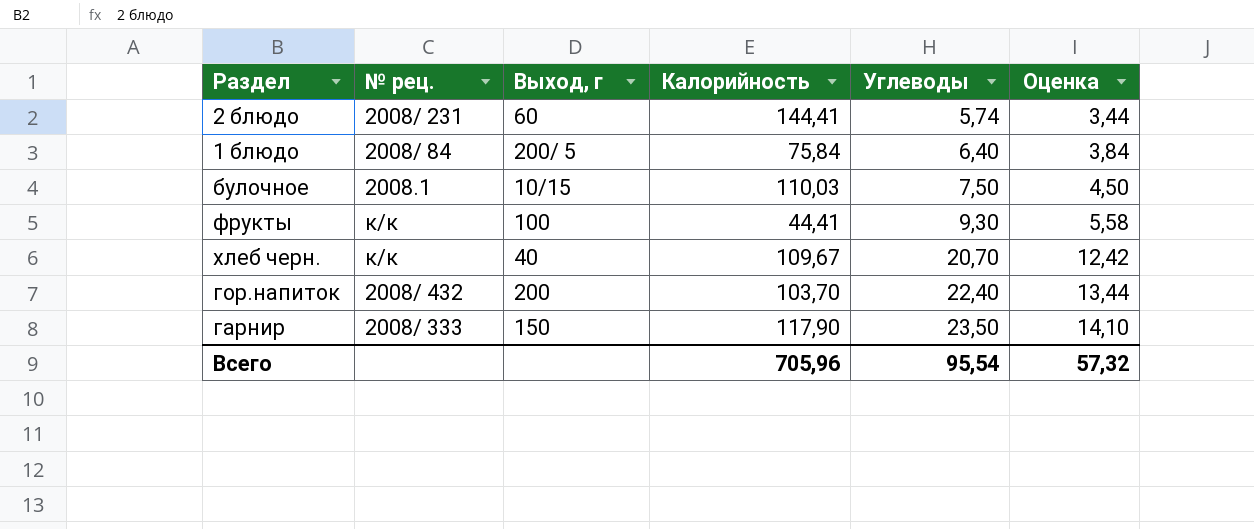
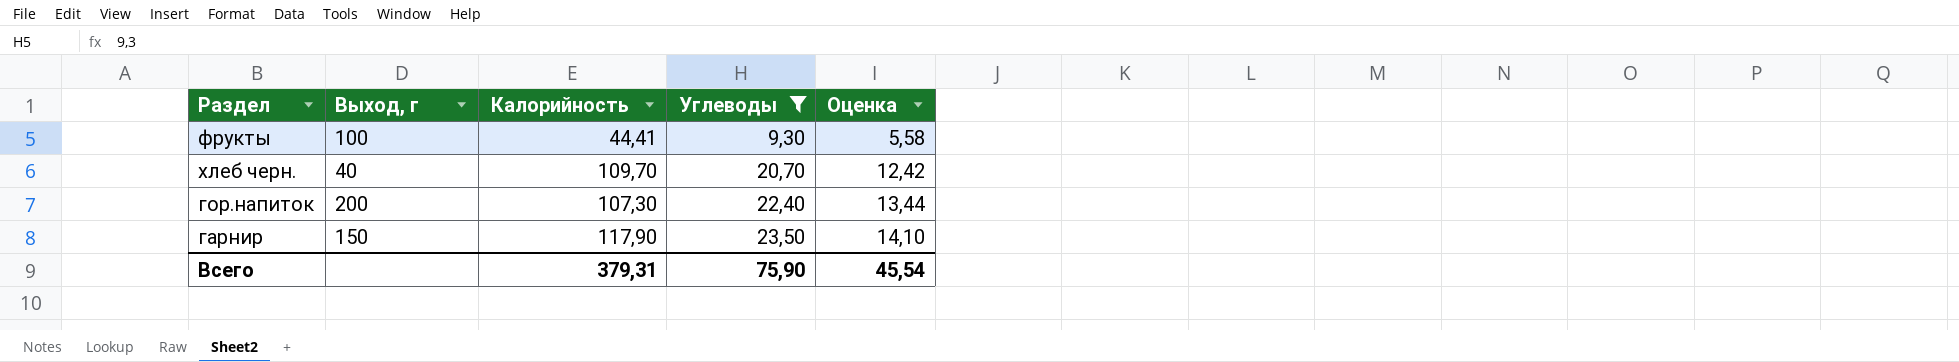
filter: none -> Углеводы >= 9,30
column № рец. | position: 2 -> none
хлеб черн. | Калорийность: 109,67 -> 109,70
гор.напиток | Калорийность: 103,70 -> 107,30
Всего | Калорийность: 705,96 -> 379,31
Всего | Углеводы: 95,54 -> 75,90
Всего | Оценка: 57,32 -> 45,54

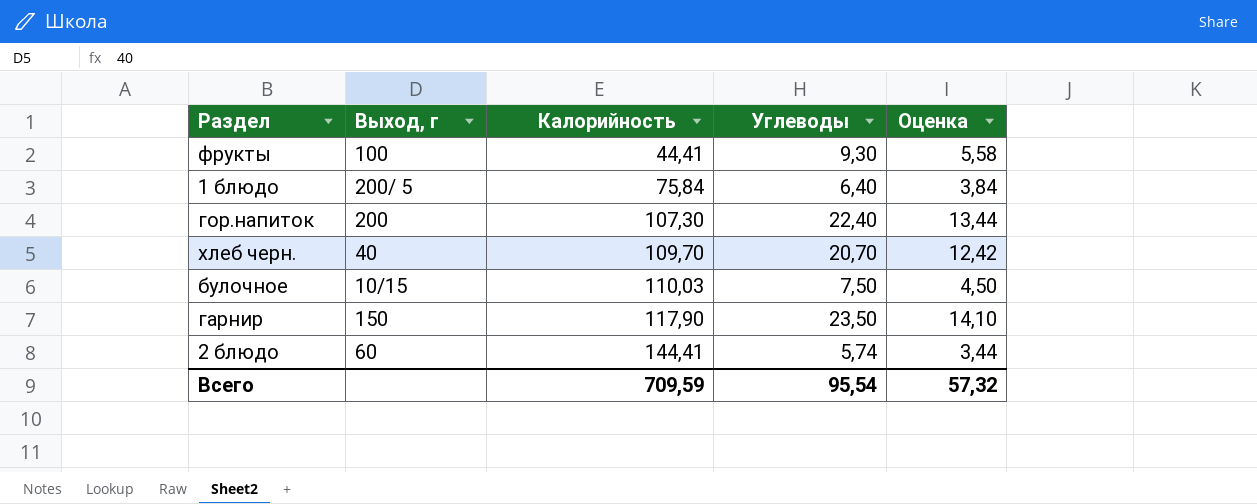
filter: Углеводы >= 9,30 -> none
row order: Углеводы ascending -> Калорийность ascending
Всего | Калорийность: 379,31 -> 709,59
Всего | Углеводы: 75,90 -> 95,54
Всего | Оценка: 45,54 -> 57,32

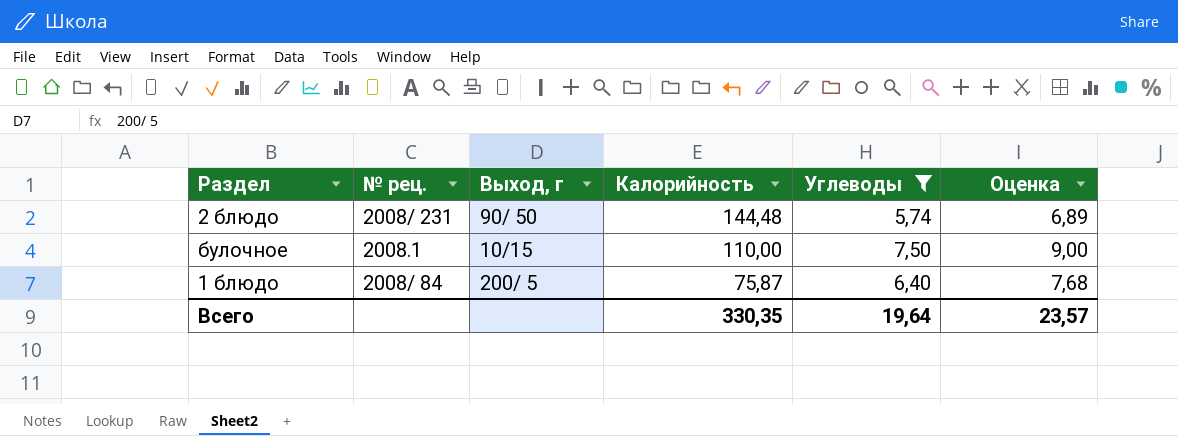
filter: none -> Углеводы <= 7,50
row order: Калорийность ascending -> Калорийность descending
column № рец. | position: none -> 2
column Оценка | formula: [Углеводы] * 0,6 -> [Углеводы] * 1,2
2 блюдо | Выход, г: 60 -> 90/ 50
2 блюдо | Калорийность: 144,41 -> 144,48
булочное | Калорийность: 110,03 -> 110,00
1 блюдо | Калорийность: 75,84 -> 75,87
Всего | Калорийность: 709,59 -> 330,35
Всего | Углеводы: 95,54 -> 19,64
Всего | Оценка: 57,32 -> 23,57

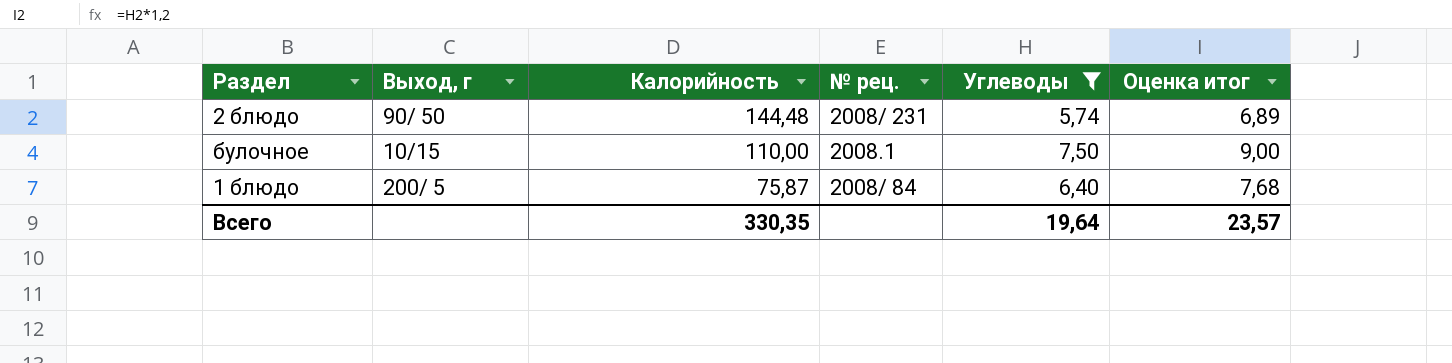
column № рец. | position: 2 -> 4
column name: Оценка -> Оценка итог

